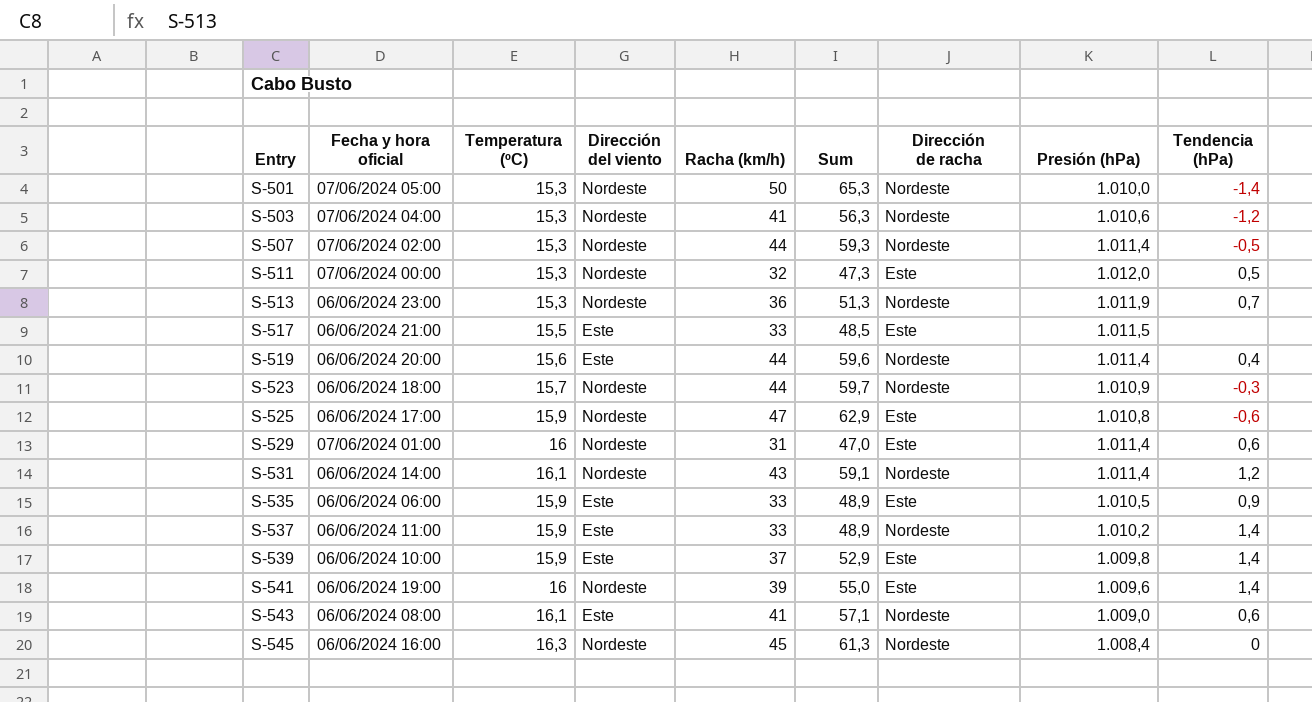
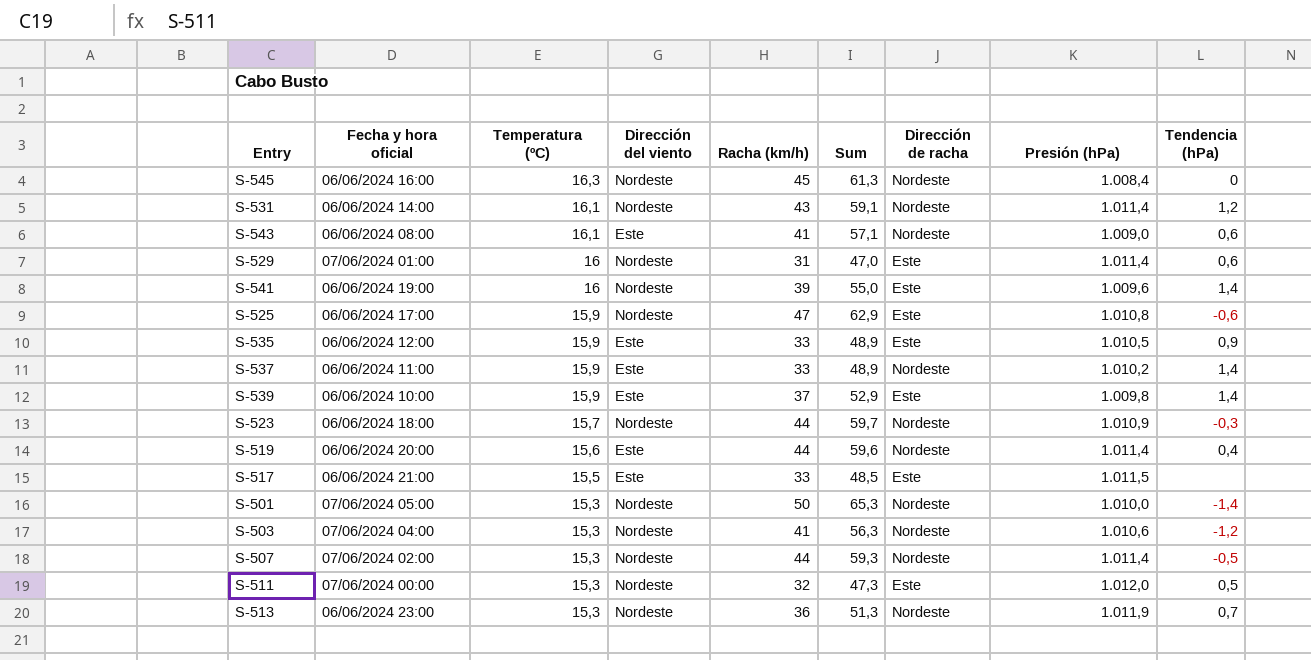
row order: Entry ascending -> Temperatura (ºC) descending
S-535 | Fecha y hora oficial: 06/06/2024 06:00 -> 06/06/2024 12:00

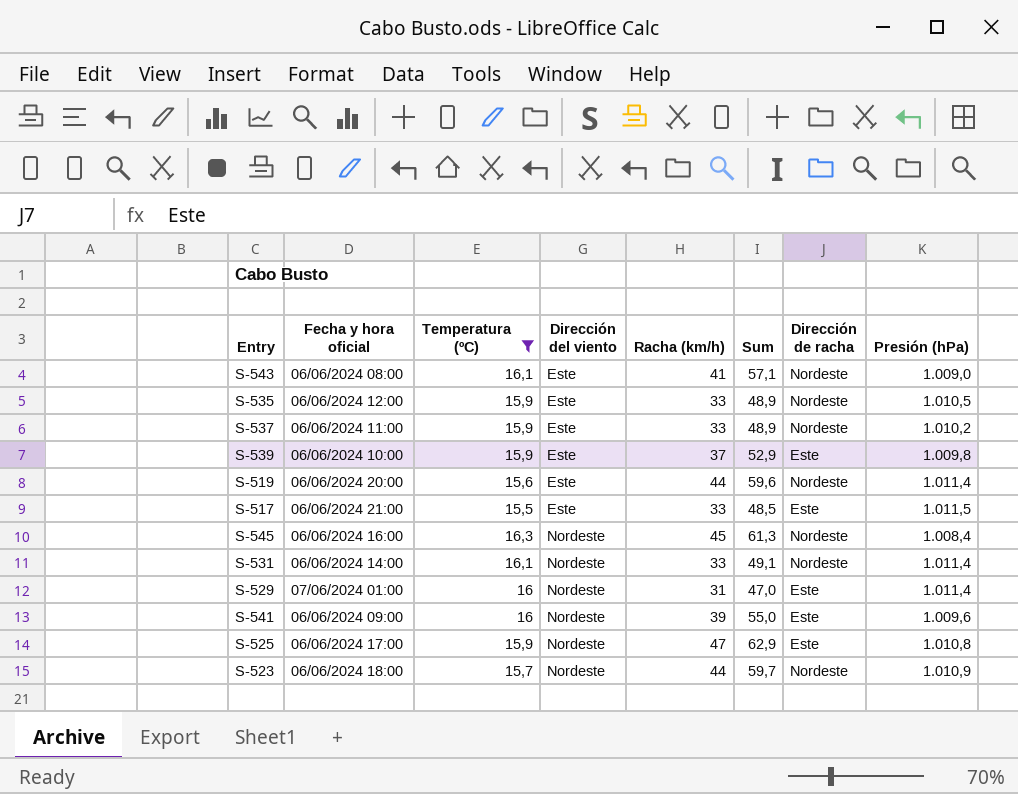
filter: none -> Temperatura (ºC) != 15,3
row order: Temperatura (ºC) descending -> Dirección del viento ascending
column Tendencia (hPa) | position: 9 -> none
S-535 | Dirección de racha: Este -> Nordeste
S-531 | Racha (km/h): 43 -> 33
S-531 | Sum: 59,1 -> 49,1
S-541 | Fecha y hora oficial: 06/06/2024 19:00 -> 06/06/2024 09:00

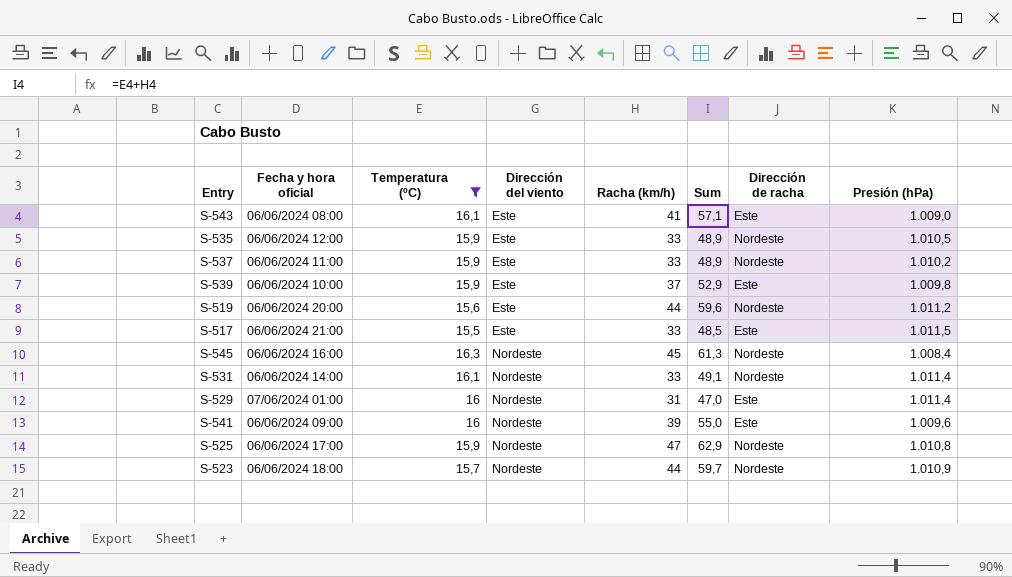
S-543 | Dirección de racha: Nordeste -> Este
S-519 | Presión (hPa): 1.011,4 -> 1.011,2
S-525 | Dirección de racha: Este -> Nordeste

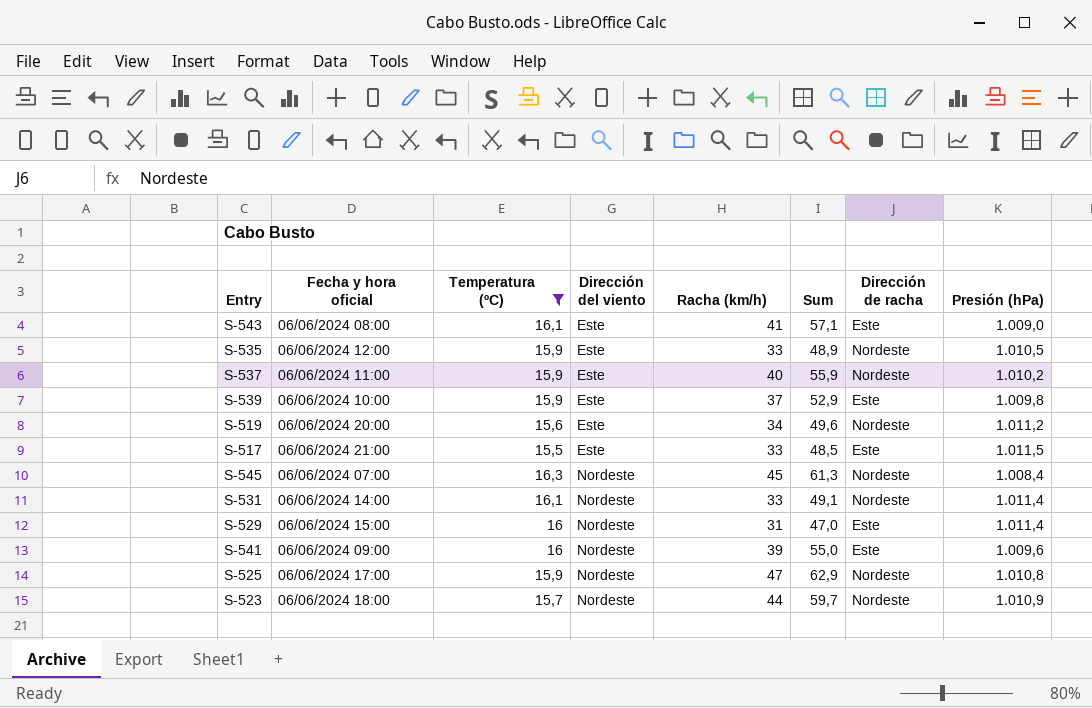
S-537 | Racha (km/h): 33 -> 40
S-537 | Sum: 48,9 -> 55,9
S-519 | Racha (km/h): 44 -> 34
S-519 | Sum: 59,6 -> 49,6
S-545 | Fecha y hora oficial: 06/06/2024 16:00 -> 06/06/2024 07:00
S-529 | Fecha y hora oficial: 07/06/2024 01:00 -> 06/06/2024 15:00

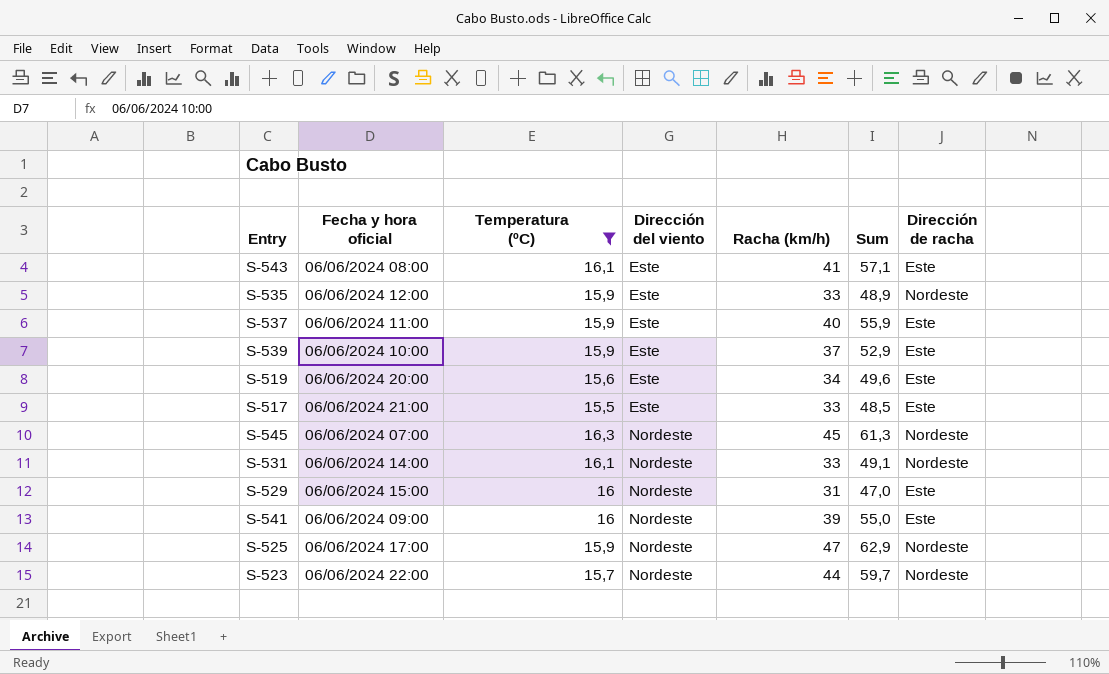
column Presión (hPa) | position: 8 -> none
S-537 | Dirección de racha: Nordeste -> Este
S-519 | Dirección de racha: Nordeste -> Este
S-523 | Fecha y hora oficial: 06/06/2024 18:00 -> 06/06/2024 22:00

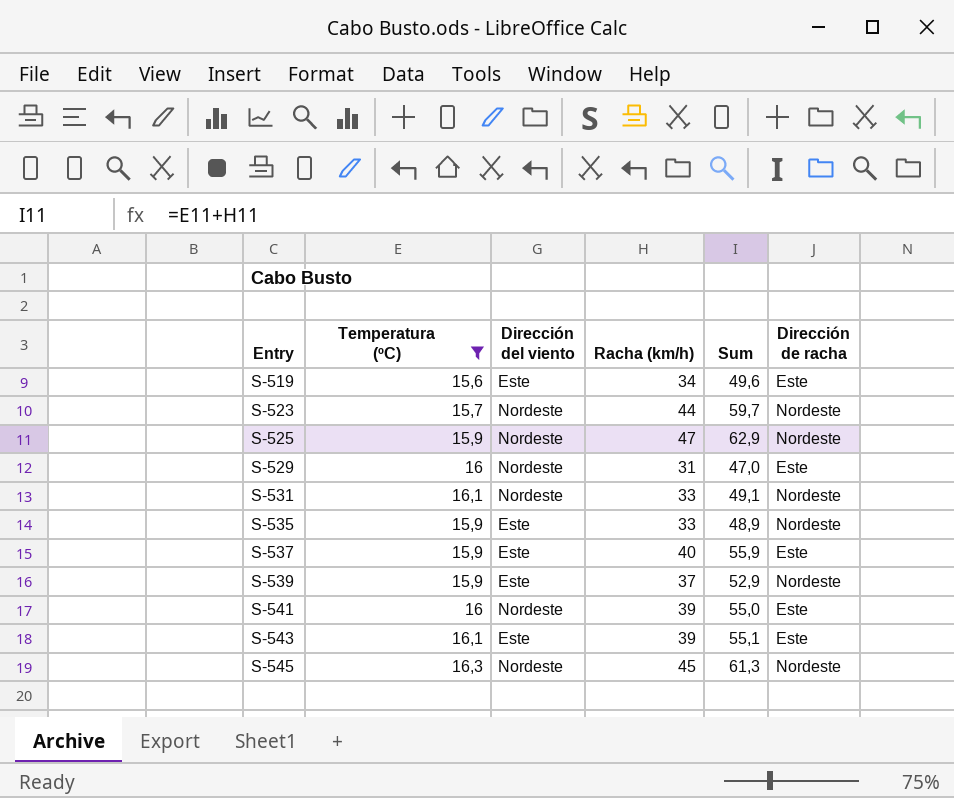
row order: Dirección del viento ascending -> Entry ascending
column Fecha y hora oficial | position: 2 -> none
row S-517: 06/06/2024 21:00 | 15,5 | Este | 33 | 48,5 | Este -> none
S-539 | Dirección de racha: Este -> Nordeste
S-543 | Racha (km/h): 41 -> 39
S-543 | Sum: 57,1 -> 55,1

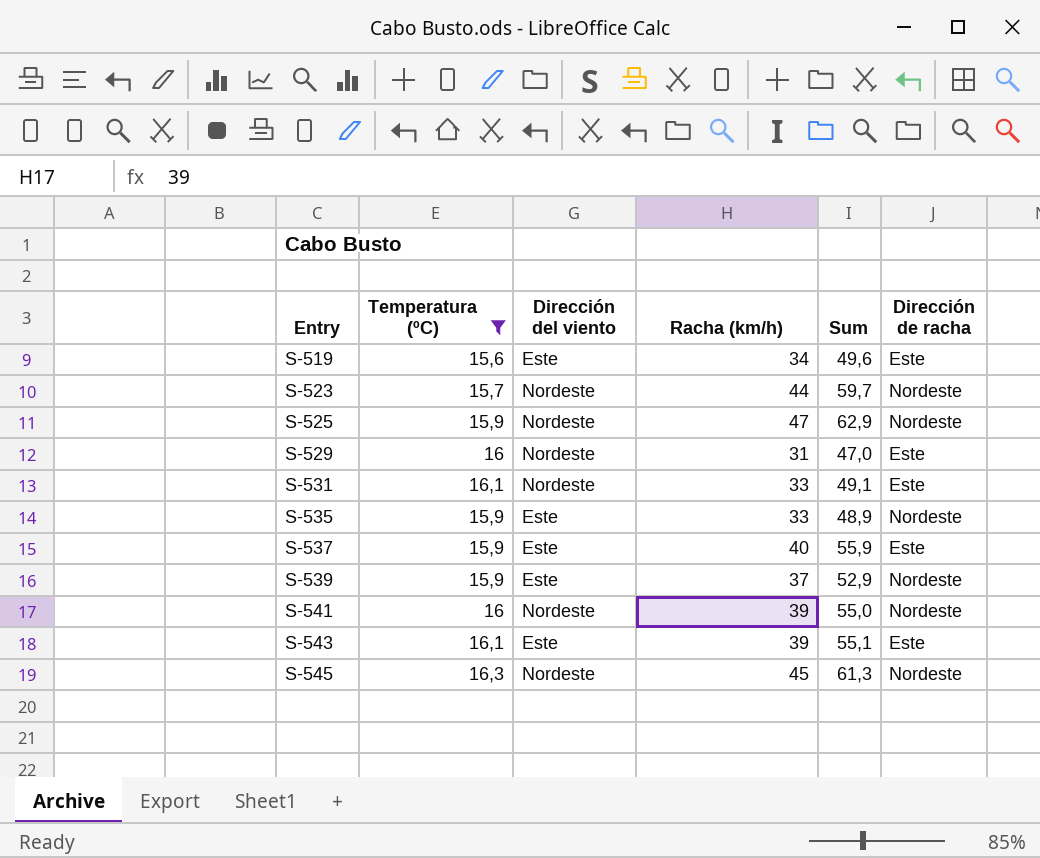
S-531 | Dirección de racha: Nordeste -> Este
S-541 | Dirección de racha: Este -> Nordeste

